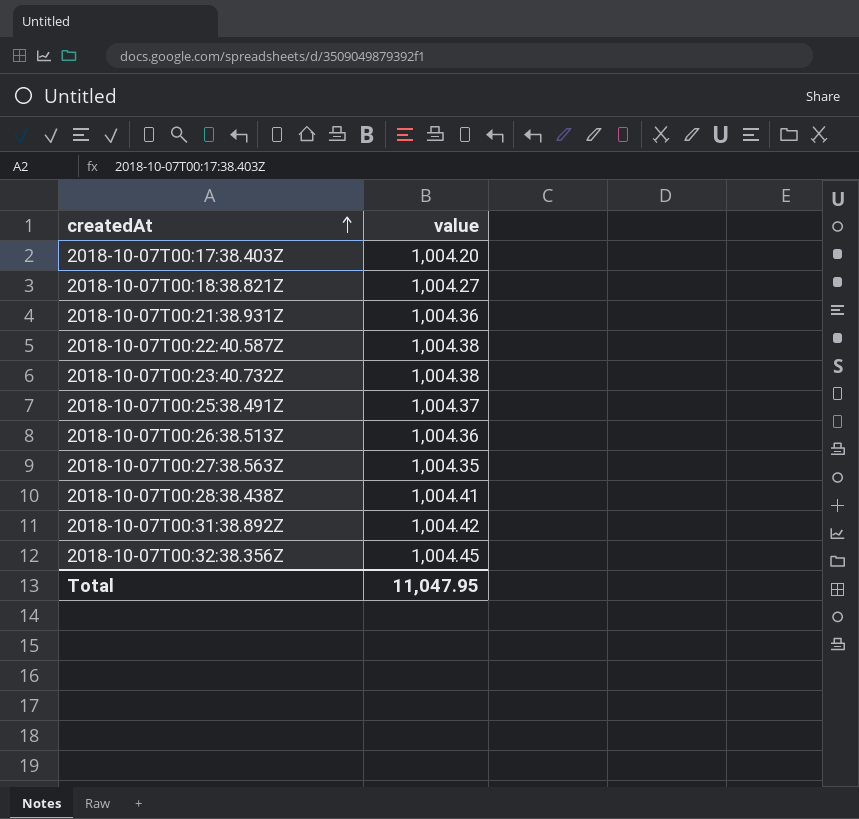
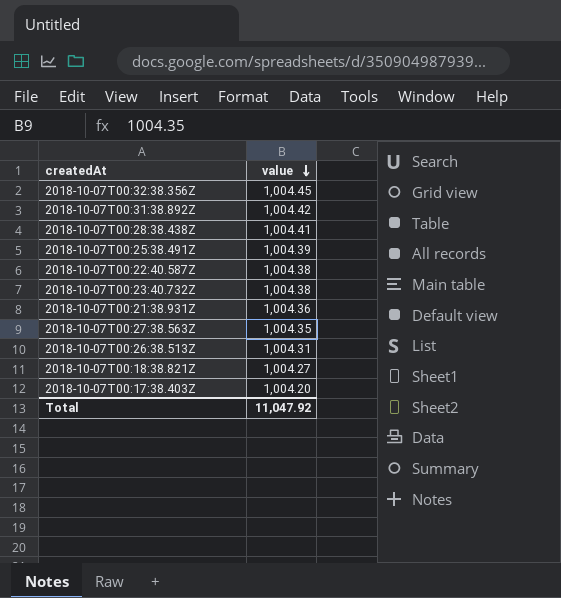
row order: createdAt ascending -> value descending
2018-10-07T00:25:38.491Z | value: 1,004.37 -> 1,004.39
2018-10-07T00:26:38.513Z | value: 1,004.36 -> 1,004.31
Total | value: 11,047.95 -> 11,047.92

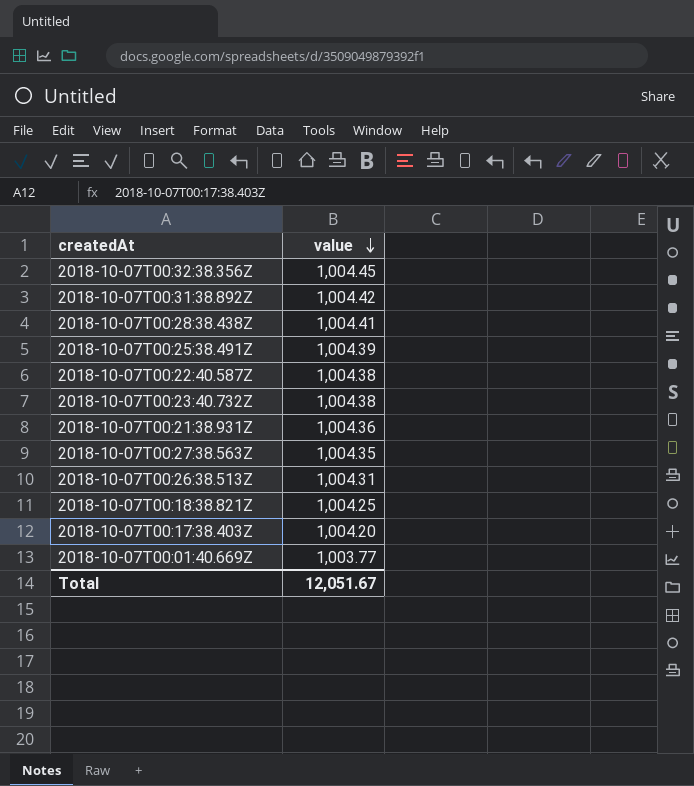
2018-10-07T00:18:38.821Z | value: 1,004.27 -> 1,004.25
row 2018-10-07T00:01:40.669Z: none -> 1,003.77
Total | value: 11,047.92 -> 12,051.67

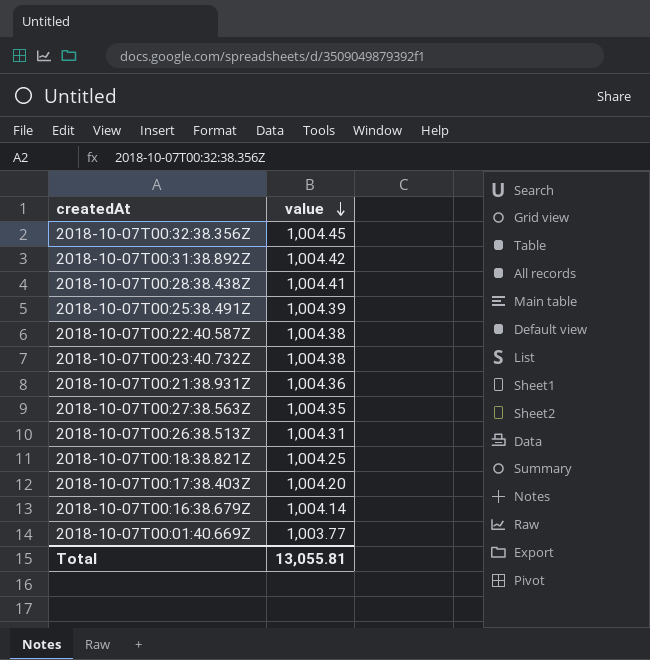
row 2018-10-07T00:16:38.679Z: none -> 1,004.14
Total | value: 12,051.67 -> 13,055.81

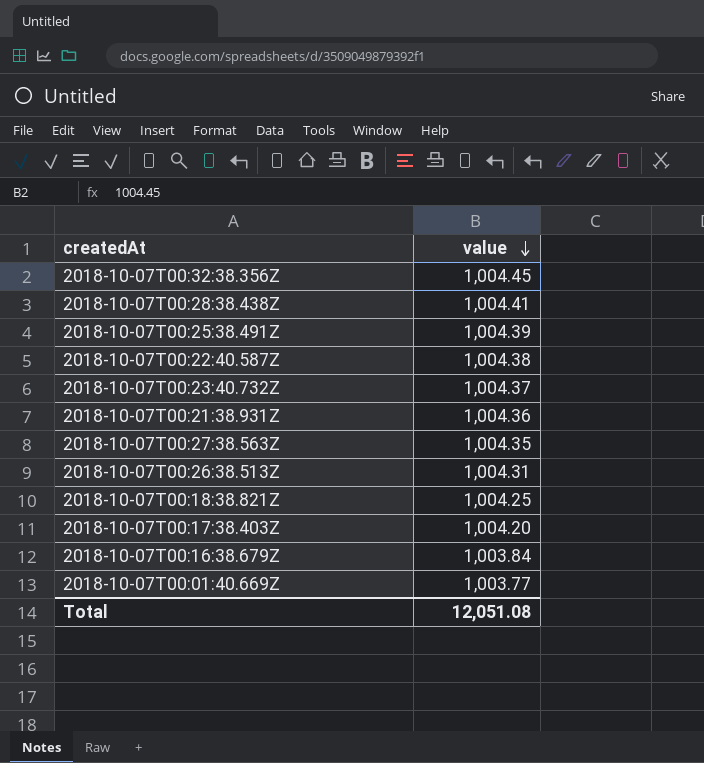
row 2018-10-07T00:31:38.892Z: 1,004.42 -> none
2018-10-07T00:23:40.732Z | value: 1,004.38 -> 1,004.37
2018-10-07T00:16:38.679Z | value: 1,004.14 -> 1,003.84
Total | value: 13,055.81 -> 12,051.08

